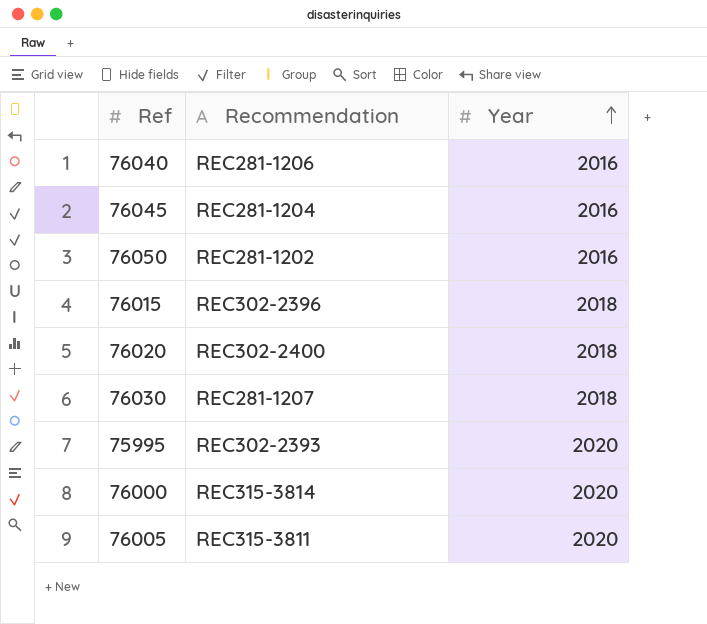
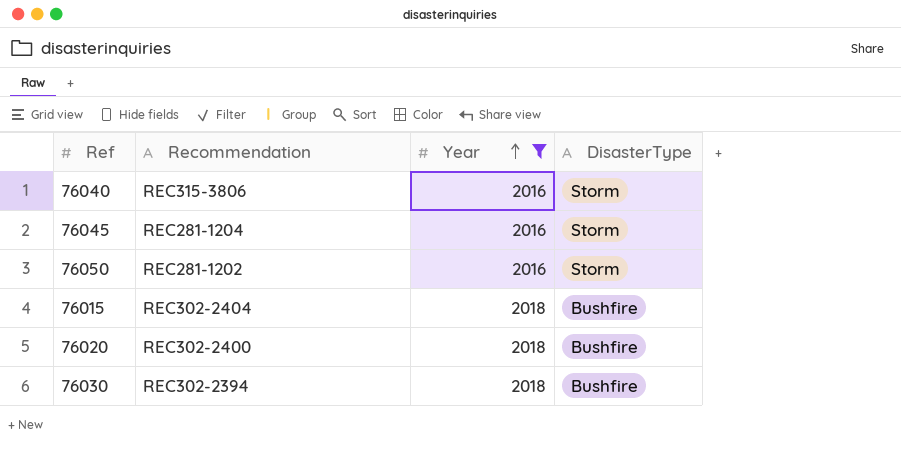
filter: none -> Year != 2020
column DisasterType | position: none -> 4
76040 | Recommendation: REC281-1206 -> REC315-3806
76015 | Recommendation: REC302-2396 -> REC302-2404
76030 | Recommendation: REC281-1207 -> REC302-2394

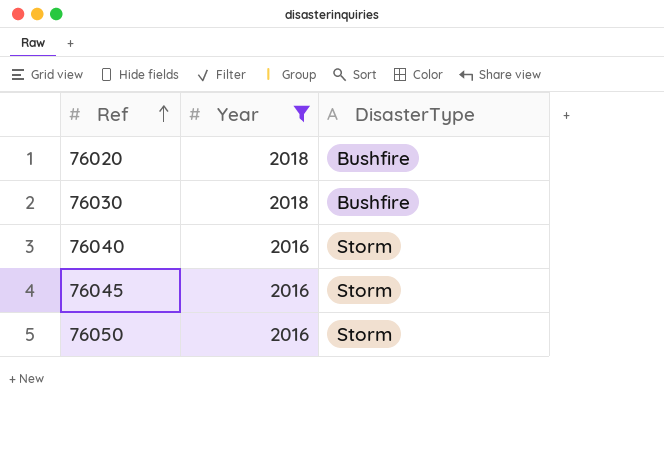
row order: Year ascending -> Ref ascending
column Recommendation | position: 2 -> none
row 76015: REC302-2404 | 2018 | Bushfire -> none

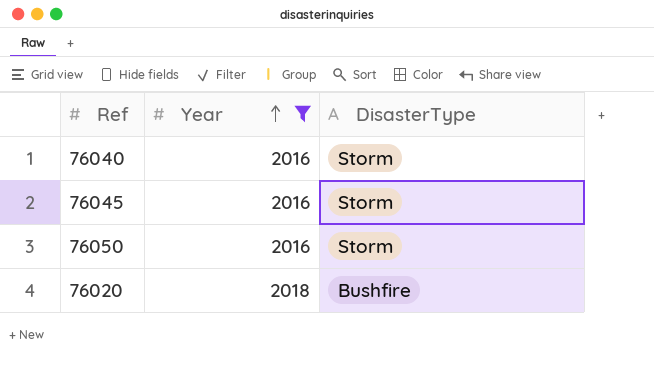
row order: Ref ascending -> Year ascending
row 76030: 2018 | Bushfire -> none

